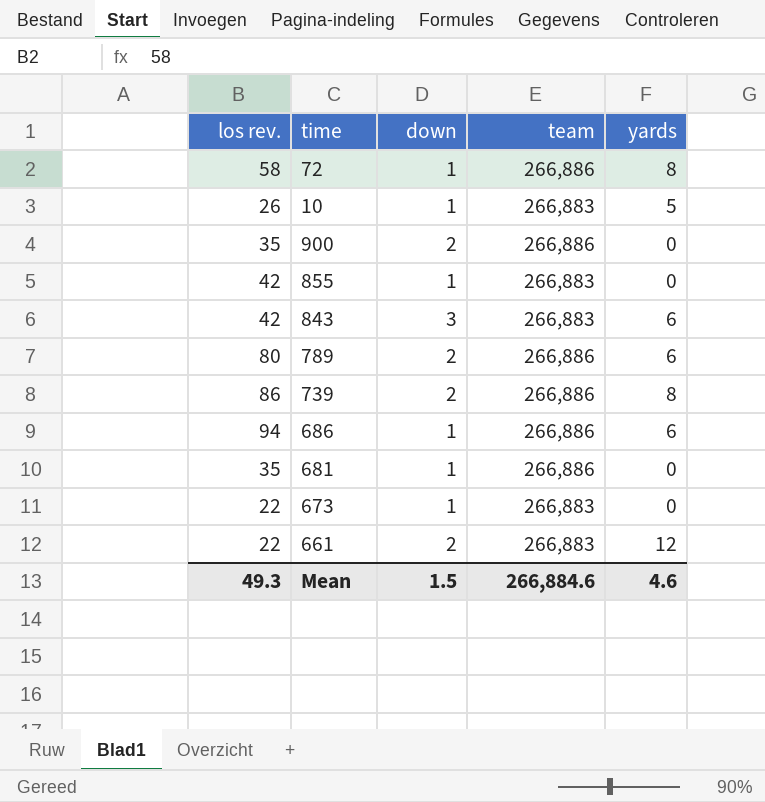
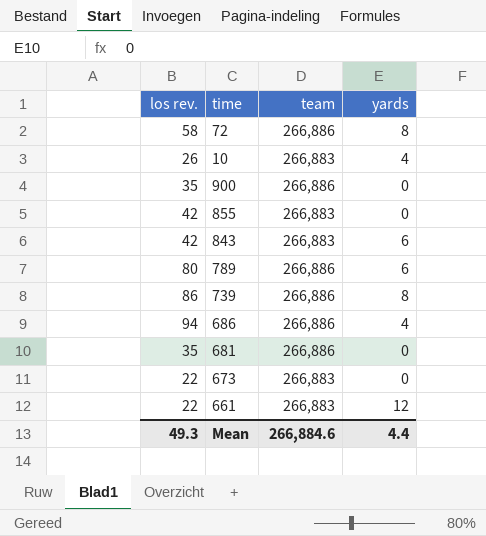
column down | position: 3 -> none
10 | yards: 5 -> 4
686 | yards: 6 -> 4
Mean | yards: 4.6 -> 4.4

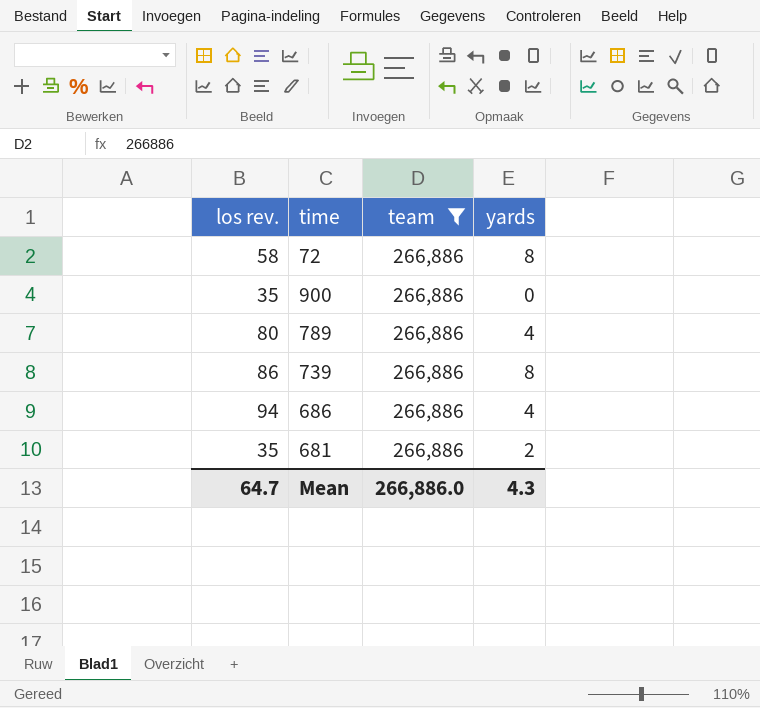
filter: none -> team = 266,886
789 | yards: 6 -> 4
681 | yards: 0 -> 2
Mean | los rev.: 49.3 -> 64.7
Mean | team: 266,884.6 -> 266,886.0
Mean | yards: 4.4 -> 4.3

